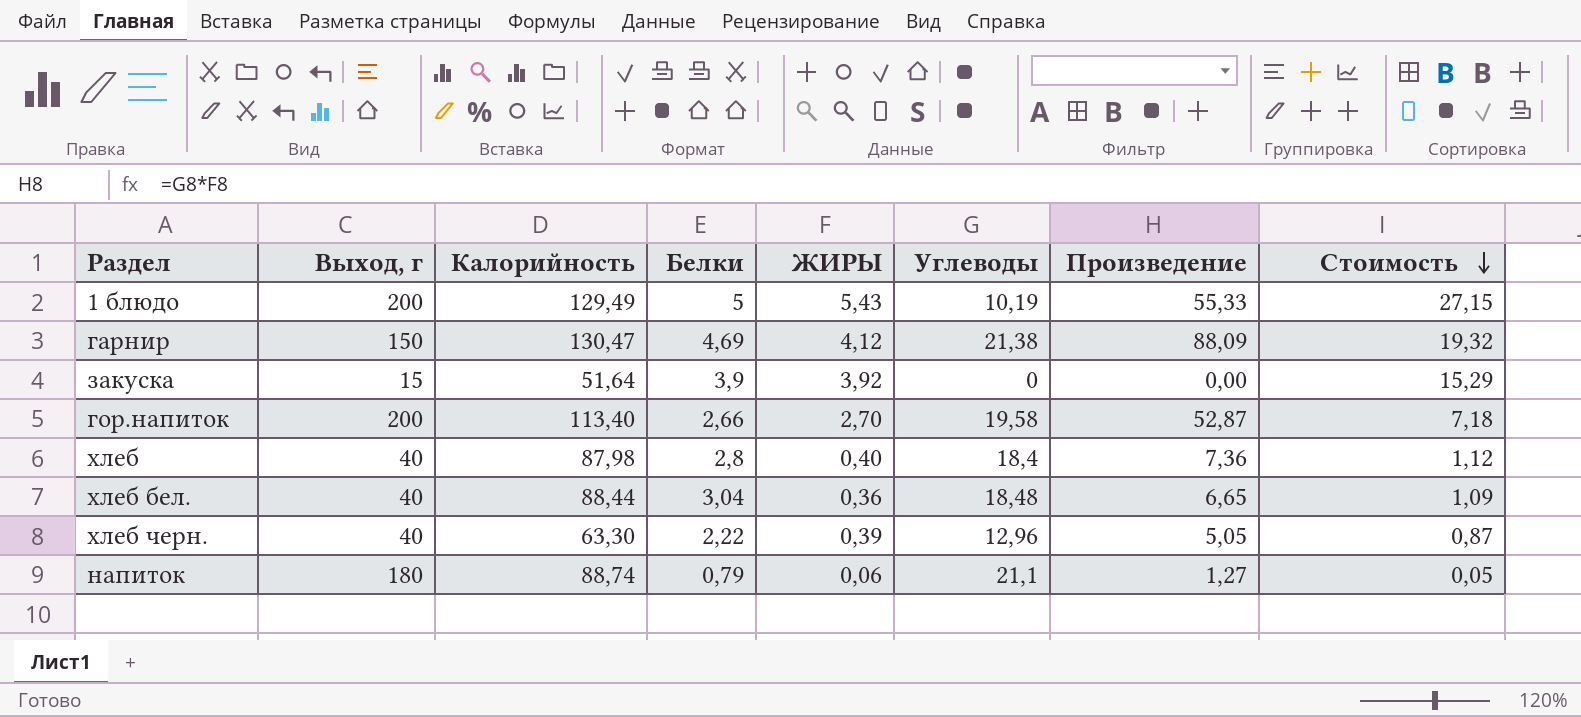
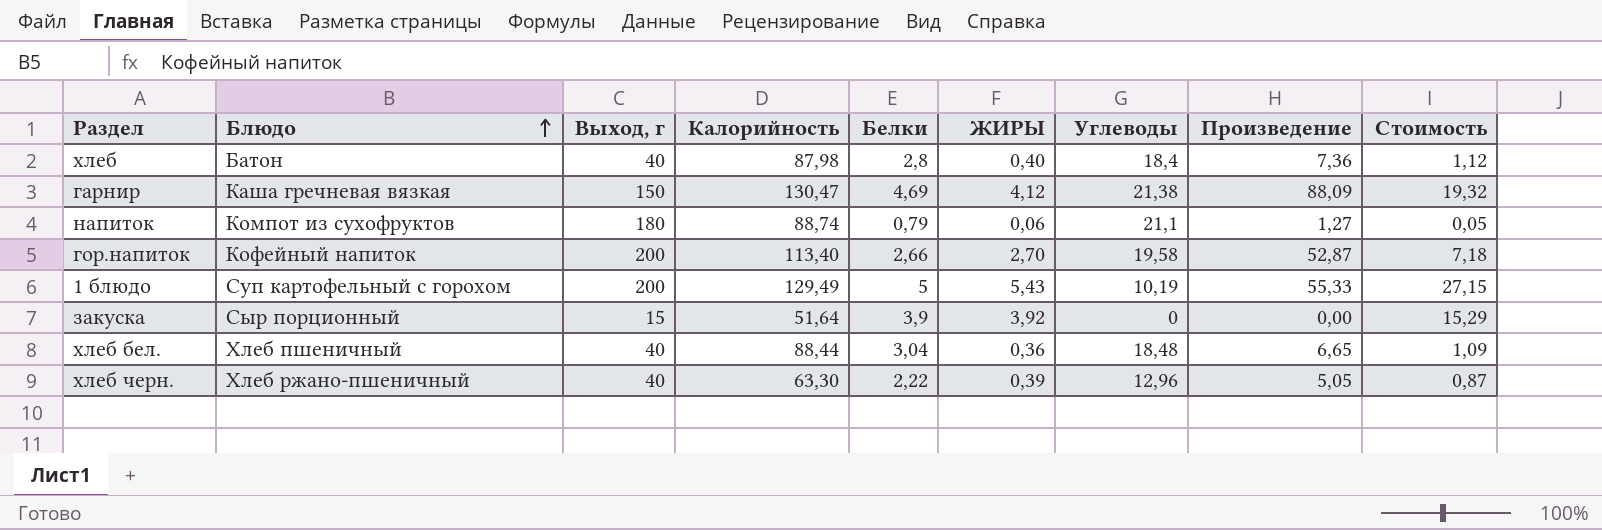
row order: Стоимость descending -> Блюдо ascending
column Блюдо | position: none -> 2

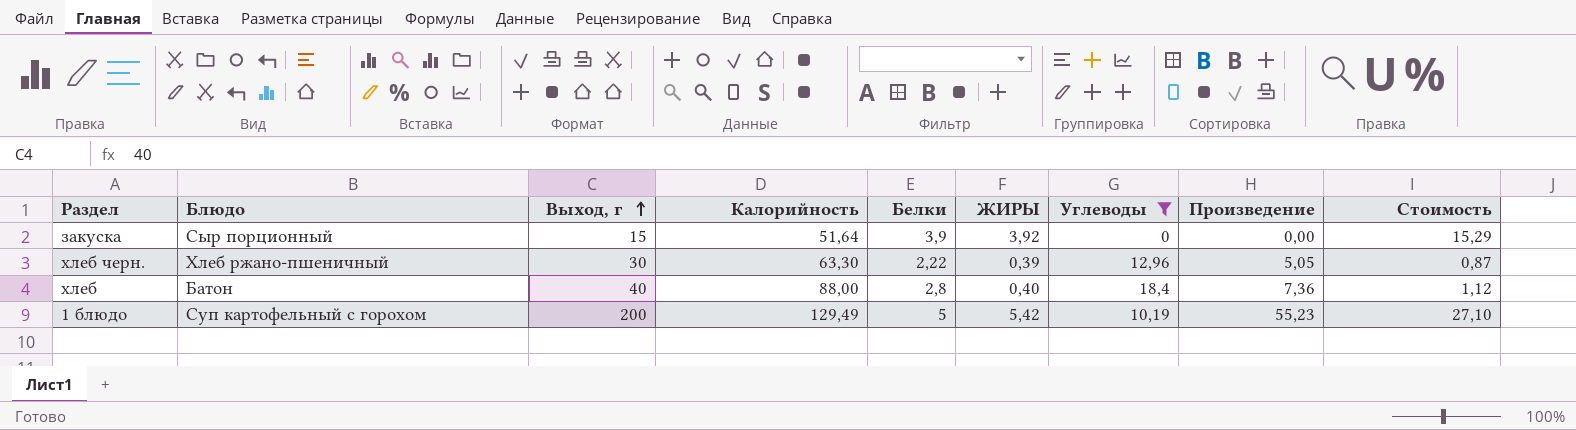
filter: none -> Углеводы <= 18,4
row order: Блюдо ascending -> Выход, г ascending
хлеб черн. | Выход, г: 40 -> 30
хлеб | Калорийность: 87,98 -> 88,00
1 блюдо | ЖИРЫ: 5,43 -> 5,42
1 блюдо | Произведение: 55,33 -> 55,23
1 блюдо | Стоимость: 27,15 -> 27,10

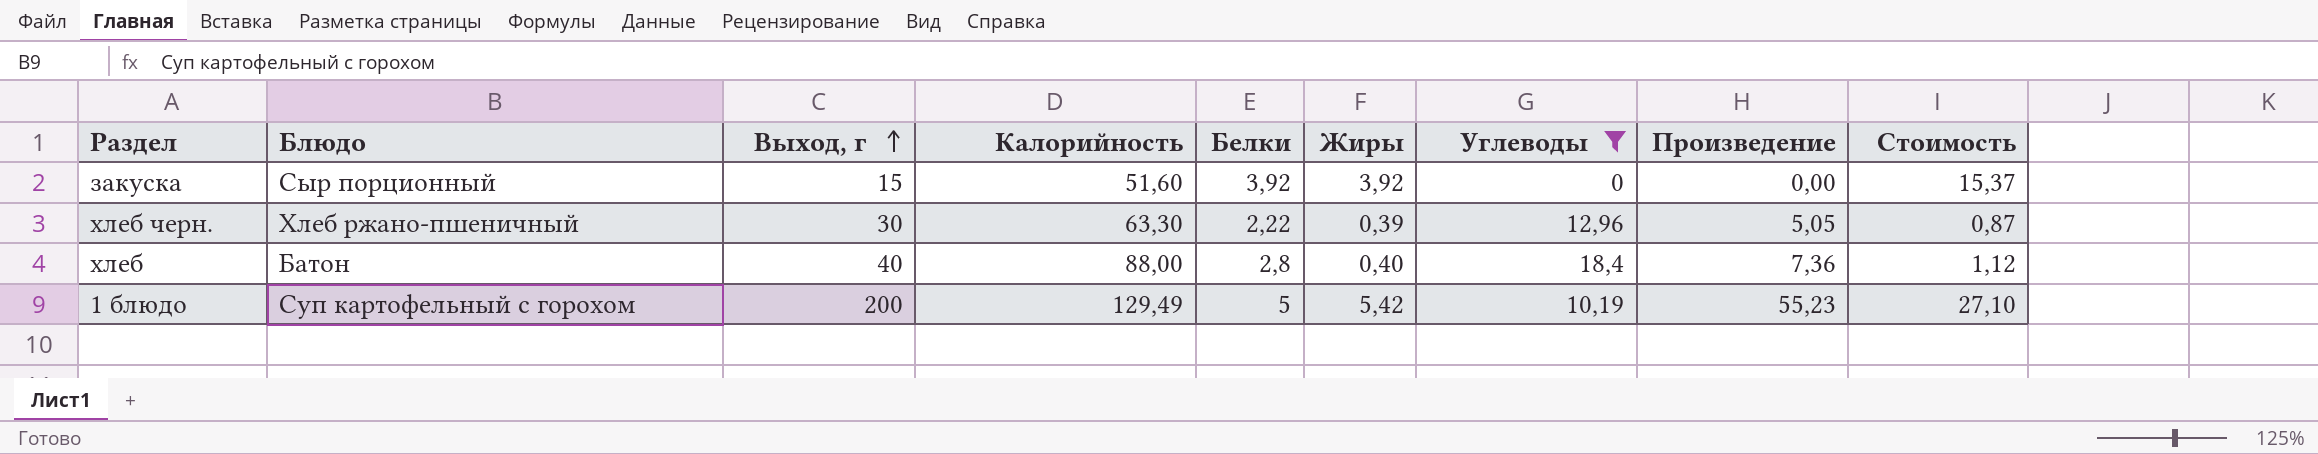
column name: ЖИРЫ -> Жиры
закуска | Калорийность: 51,64 -> 51,60
закуска | Белки: 3,9 -> 3,92
закуска | Стоимость: 15,29 -> 15,37

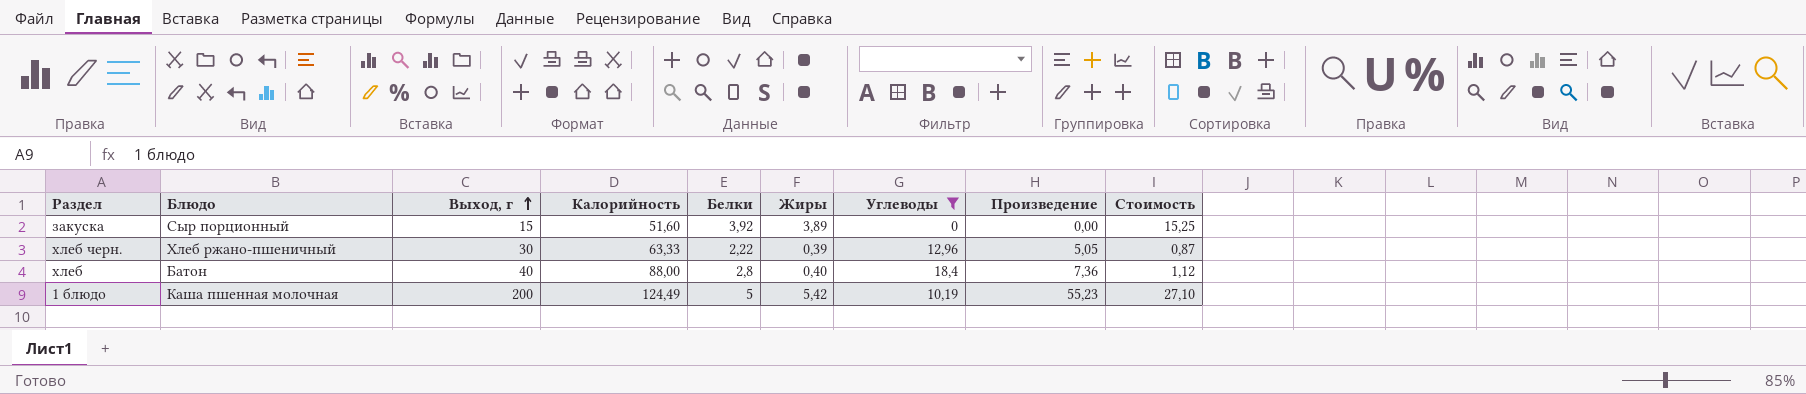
закуска | Жиры: 3,92 -> 3,89
закуска | Стоимость: 15,37 -> 15,25
хлеб черн. | Калорийность: 63,30 -> 63,33
1 блюдо | Блюдо: Суп картофельный с горохом -> Каша пшенная молочная
1 блюдо | Калорийность: 129,49 -> 124,49

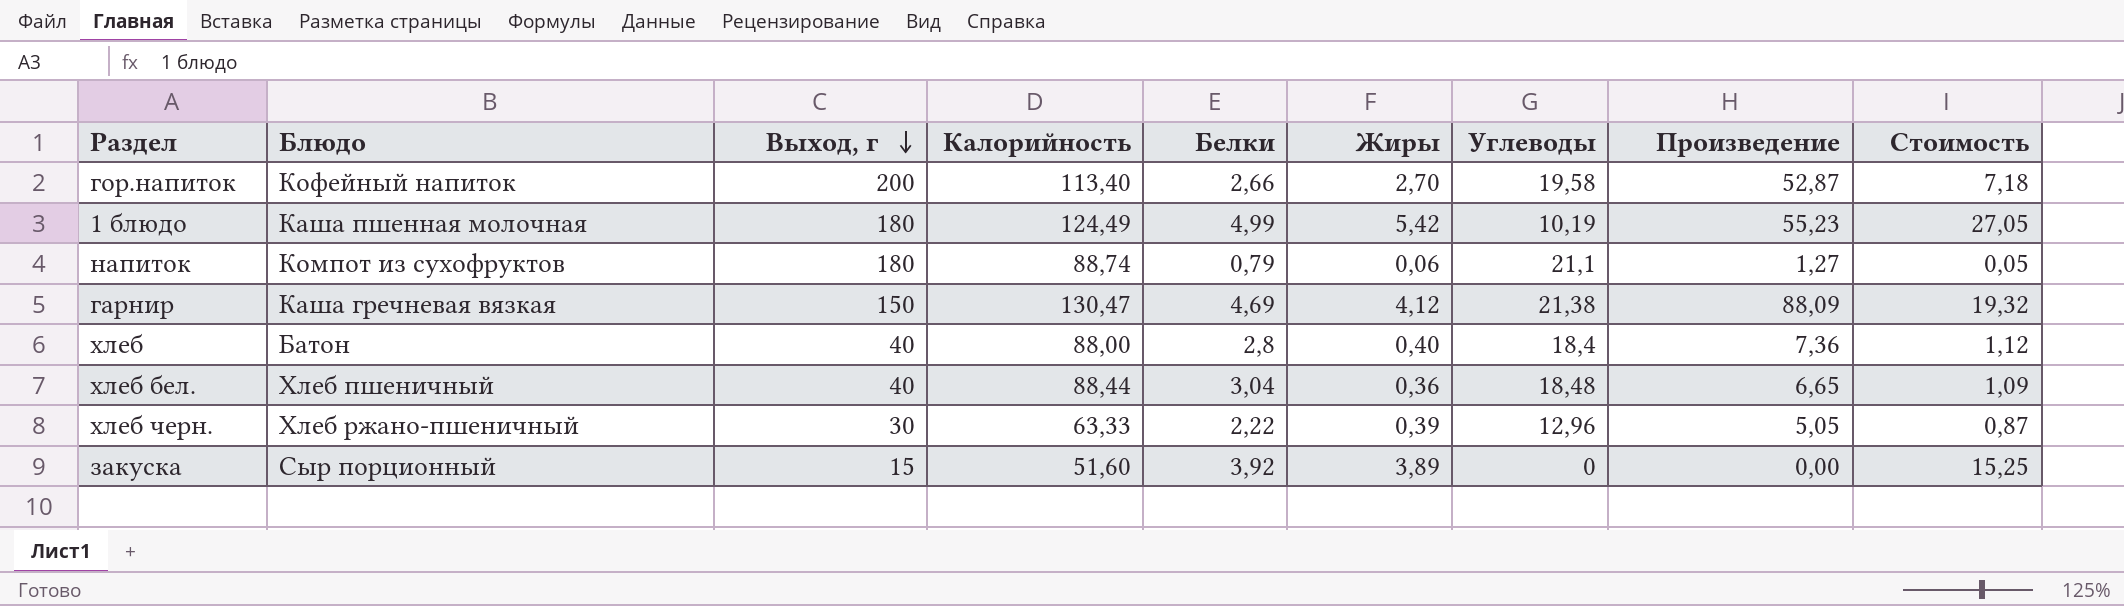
filter: Углеводы <= 18,4 -> none
row order: Выход, г ascending -> Выход, г descending
1 блюдо | Выход, г: 200 -> 180
1 блюдо | Белки: 5 -> 4,99
1 блюдо | Стоимость: 27,10 -> 27,05

